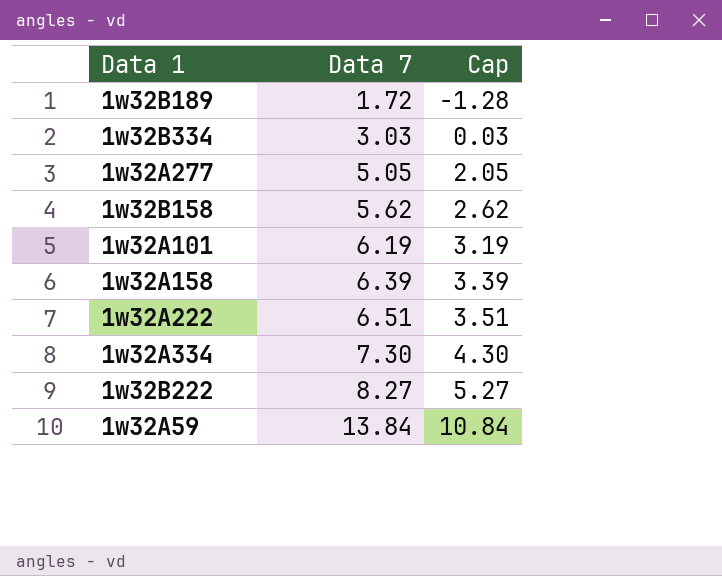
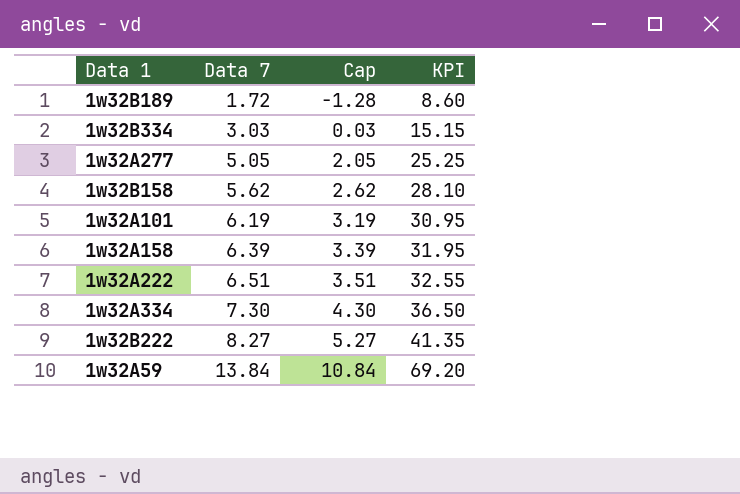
column KPI | formula: none -> [Data 7] * 5

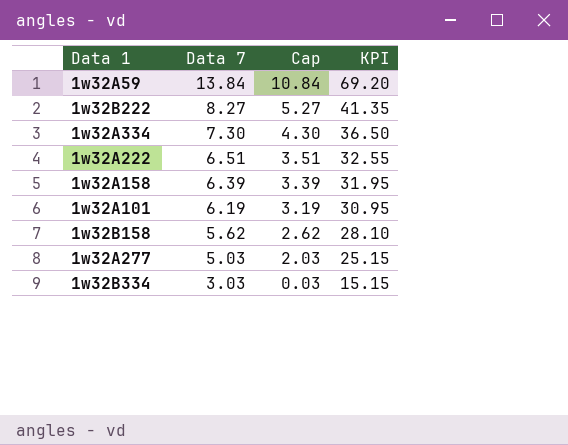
row order: Data 7 ascending -> Data 7 descending
row 1w32B189: 1.72 | -1.28 | 8.60 -> none
1w32A277 | Data 7: 5.05 -> 5.03
1w32A277 | Cap: 2.05 -> 2.03
1w32A277 | KPI: 25.25 -> 25.15

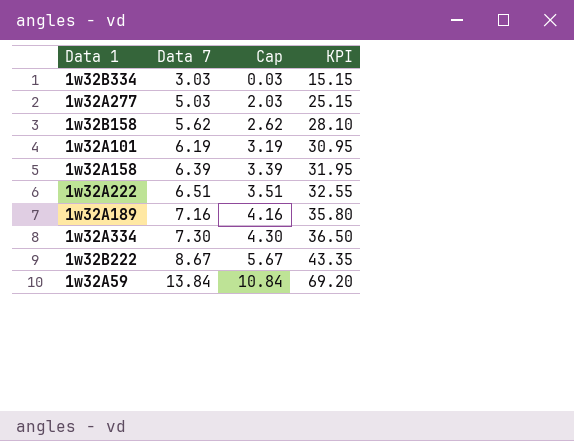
row order: Data 7 descending -> Data 7 ascending
row 1w32A189: none -> 7.16 | 4.16 | 35.80
1w32B222 | Data 7: 8.27 -> 8.67
1w32B222 | Cap: 5.27 -> 5.67
1w32B222 | KPI: 41.35 -> 43.35

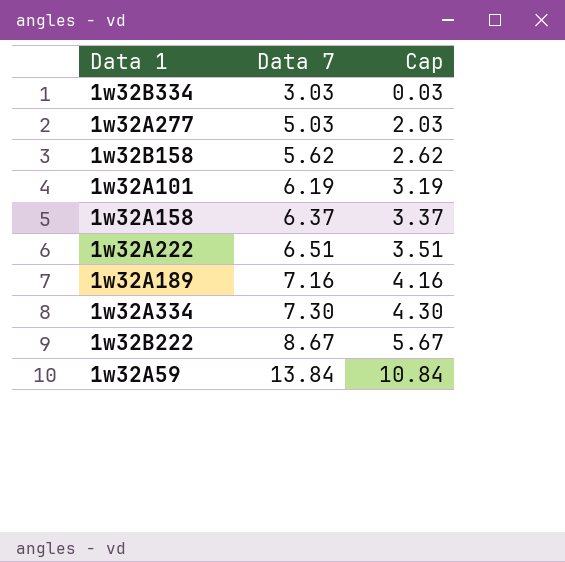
column KPI | formula: [Data 7] * 5 -> none
1w32A158 | Data 7: 6.39 -> 6.37
1w32A158 | Cap: 3.39 -> 3.37

